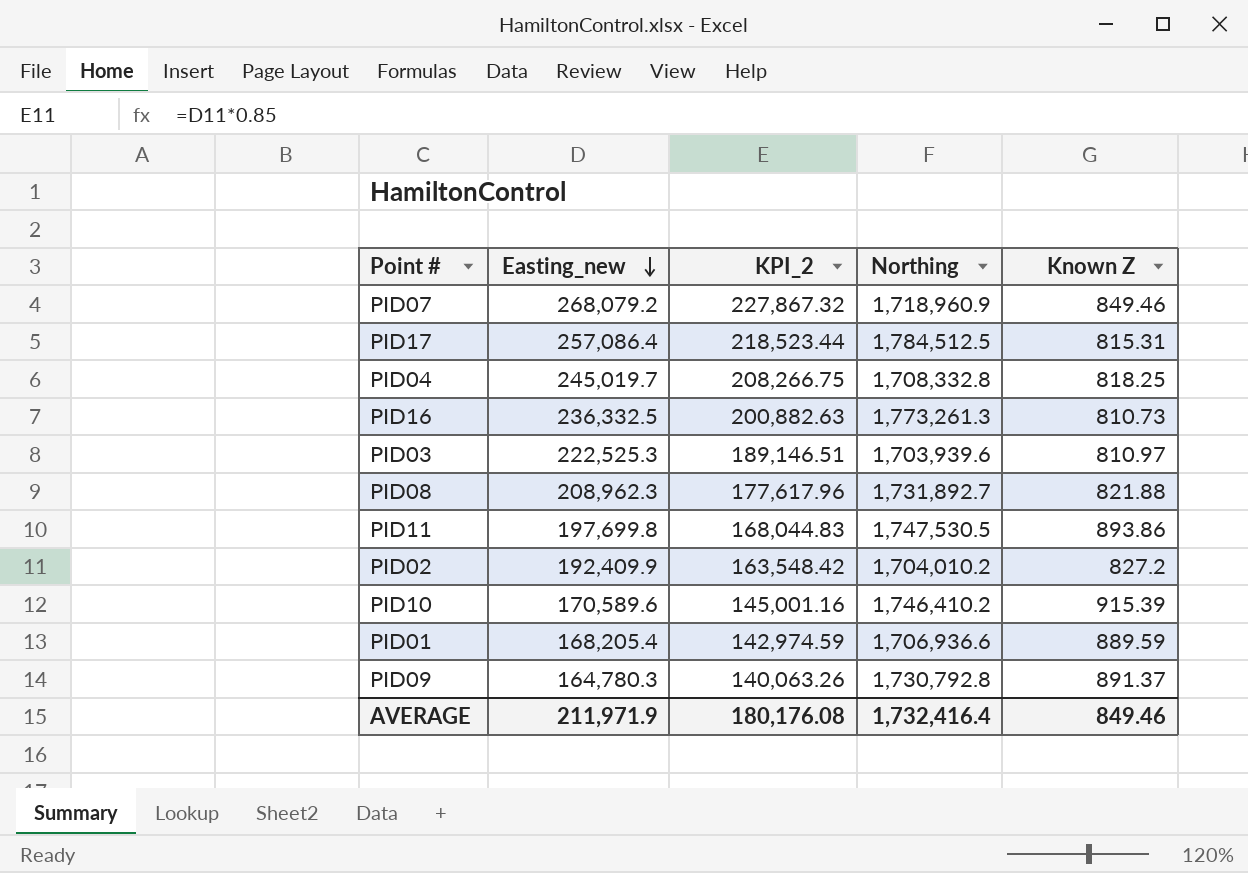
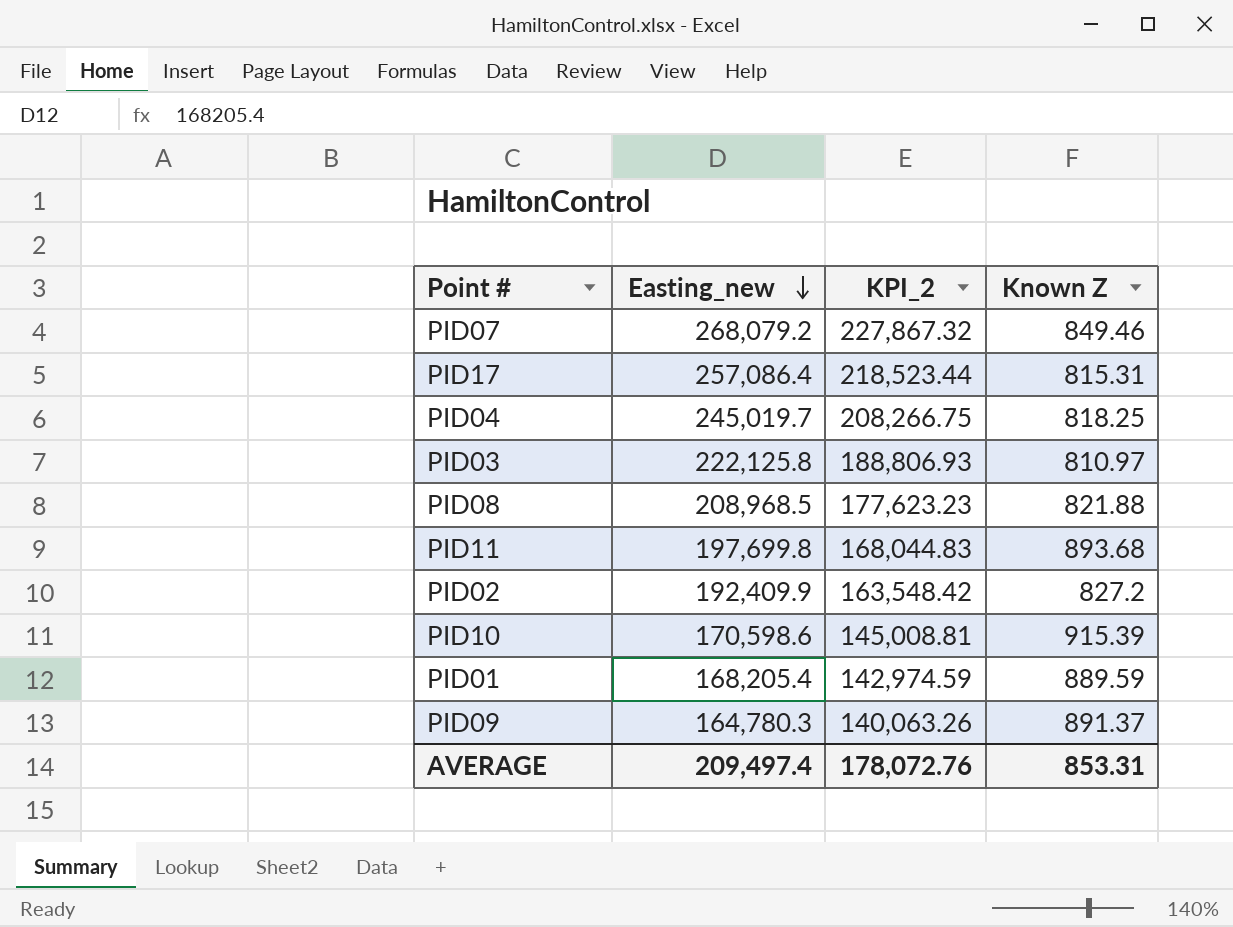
column Northing | position: 4 -> none
row PID16: 236,332.5 | 200,882.63 | 1,773,261.3 | 810.73 -> none
PID03 | Easting_new: 222,525.3 -> 222,125.8
PID03 | KPI_2: 189,146.51 -> 188,806.93
PID08 | Easting_new: 208,962.3 -> 208,968.5
PID08 | KPI_2: 177,617.96 -> 177,623.23
PID11 | Known Z: 893.86 -> 893.68
PID10 | Easting_new: 170,589.6 -> 170,598.6
PID10 | KPI_2: 145,001.16 -> 145,008.81
AVERAGE | Easting_new: 211,971.9 -> 209,497.4
AVERAGE | KPI_2: 180,176.08 -> 178,072.76
AVERAGE | Known Z: 849.46 -> 853.31

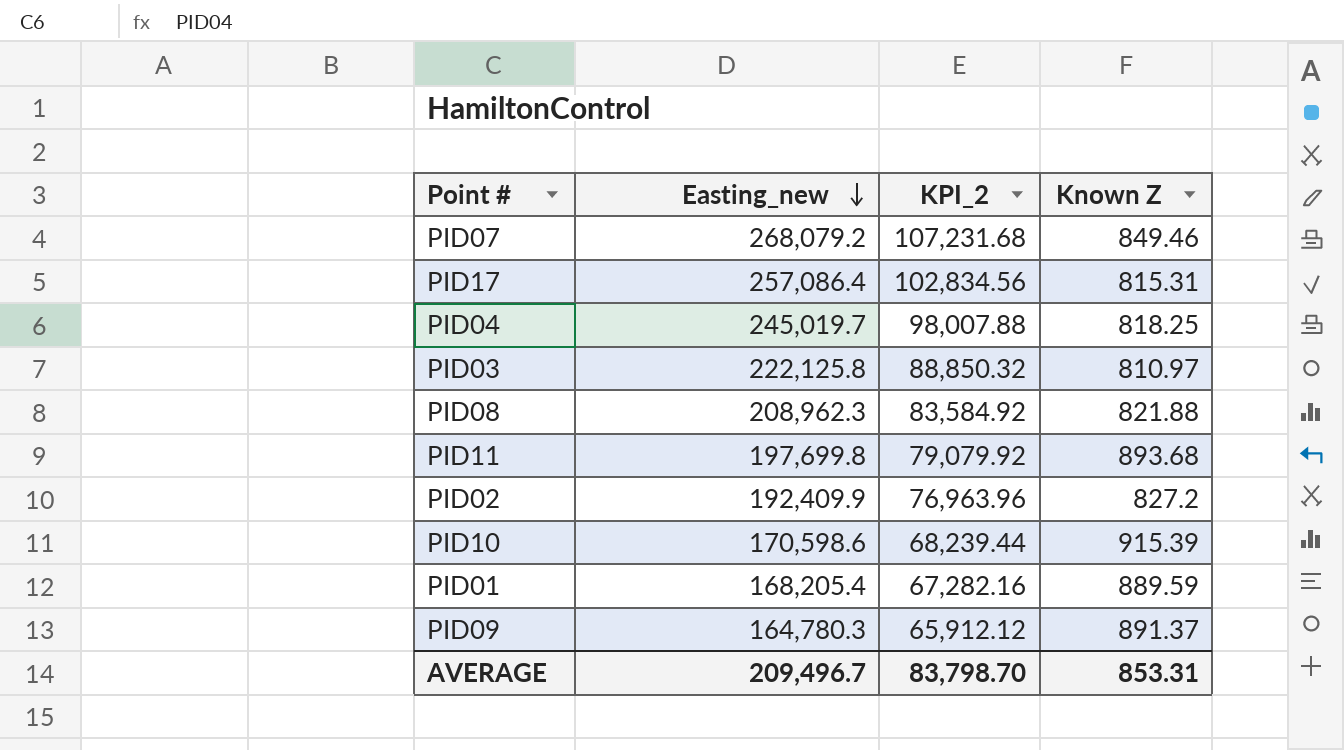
column KPI_2 | formula: [Easting_new] * 0.85 -> [Easting_new] * 0.4
PID08 | Easting_new: 208,968.5 -> 208,962.3
AVERAGE | Easting_new: 209,497.4 -> 209,496.7
AVERAGE | KPI_2: 178,072.76 -> 83,798.70

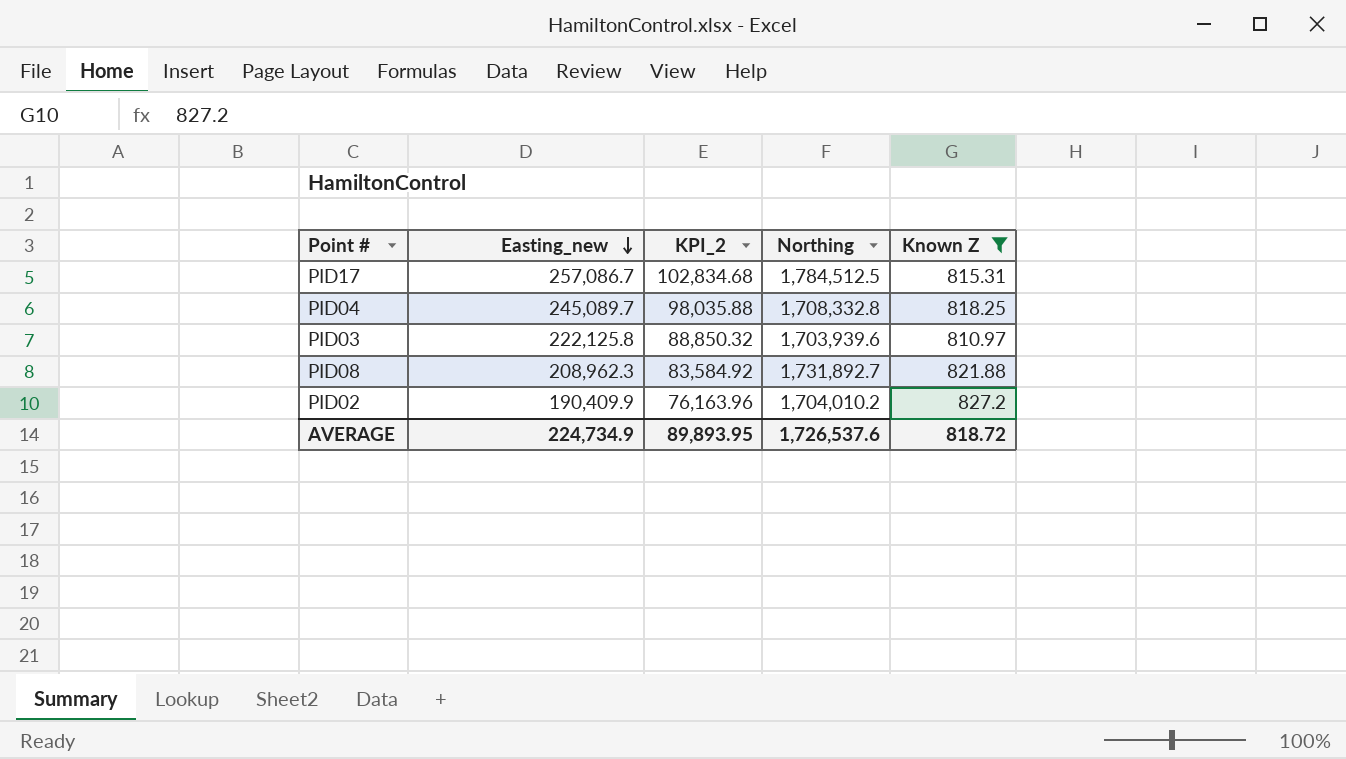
filter: none -> Known Z <= 827.2
column Northing | position: none -> 4
PID17 | Easting_new: 257,086.4 -> 257,086.7
PID17 | KPI_2: 102,834.56 -> 102,834.68
PID04 | Easting_new: 245,019.7 -> 245,089.7
PID04 | KPI_2: 98,007.88 -> 98,035.88
PID02 | Easting_new: 192,409.9 -> 190,409.9
PID02 | KPI_2: 76,963.96 -> 76,163.96
AVERAGE | Easting_new: 209,496.7 -> 224,734.9
AVERAGE | KPI_2: 83,798.70 -> 89,893.95
AVERAGE | Known Z: 853.31 -> 818.72

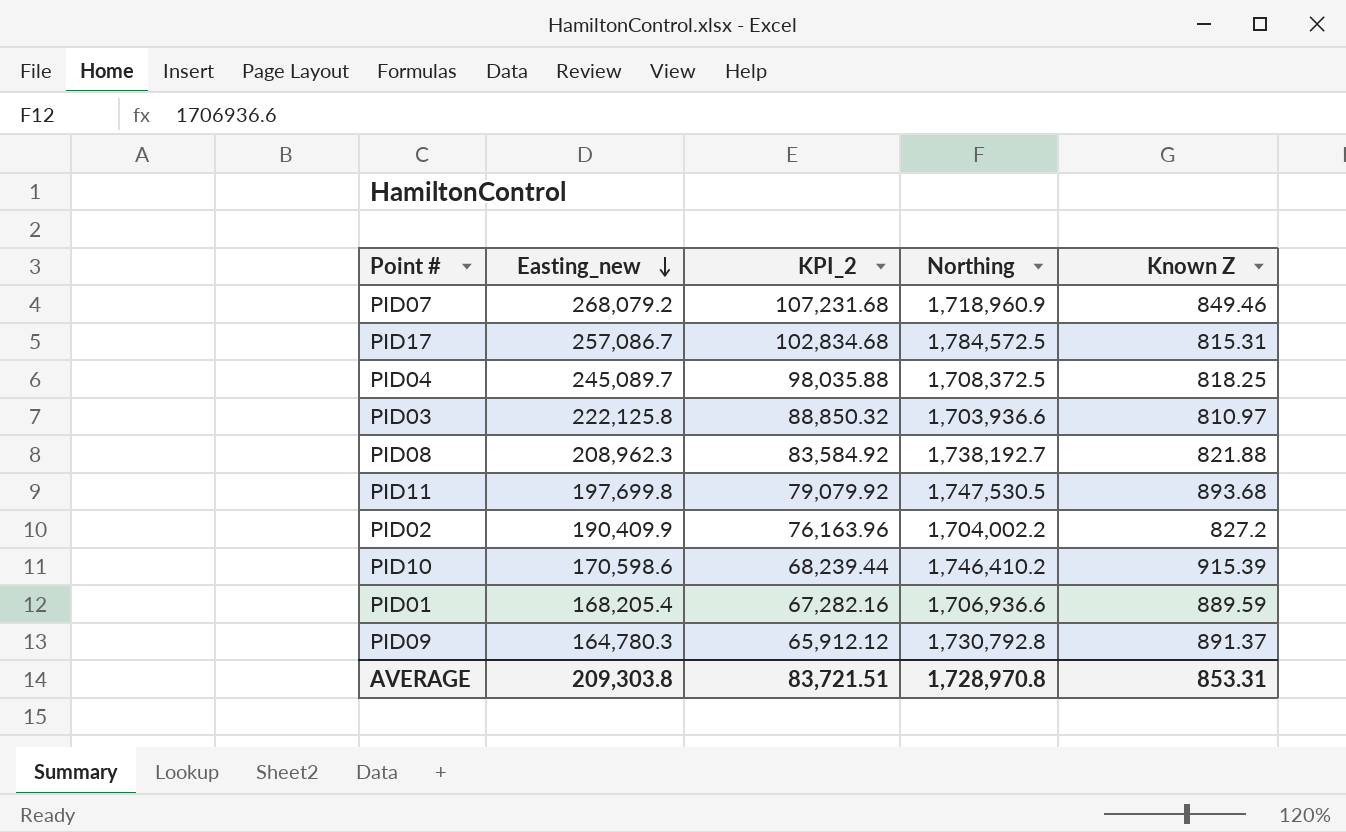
filter: Known Z <= 827.2 -> none
PID17 | Northing: 1,784,512.5 -> 1,784,572.5
PID04 | Northing: 1,708,332.8 -> 1,708,372.5
PID03 | Northing: 1,703,939.6 -> 1,703,936.6
PID08 | Northing: 1,731,892.7 -> 1,738,192.7
PID02 | Northing: 1,704,010.2 -> 1,704,002.2
AVERAGE | Easting_new: 224,734.9 -> 209,303.8
AVERAGE | KPI_2: 89,893.95 -> 83,721.51
AVERAGE | Northing: 1,726,537.6 -> 1,728,970.8
AVERAGE | Known Z: 818.72 -> 853.31

